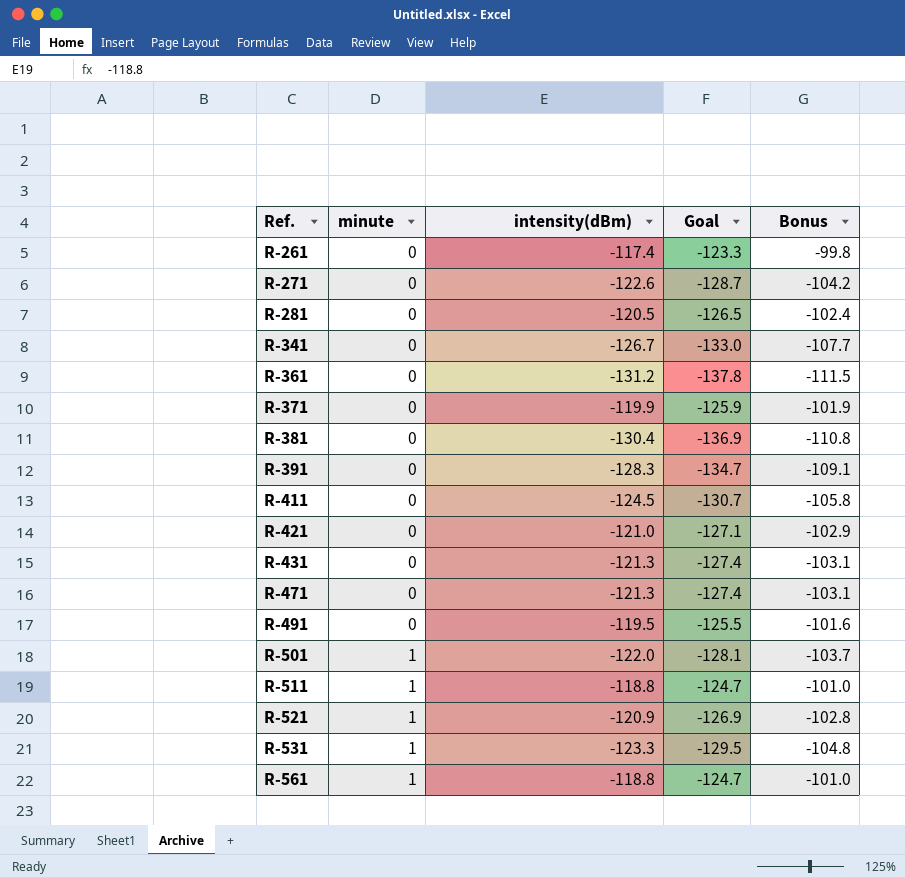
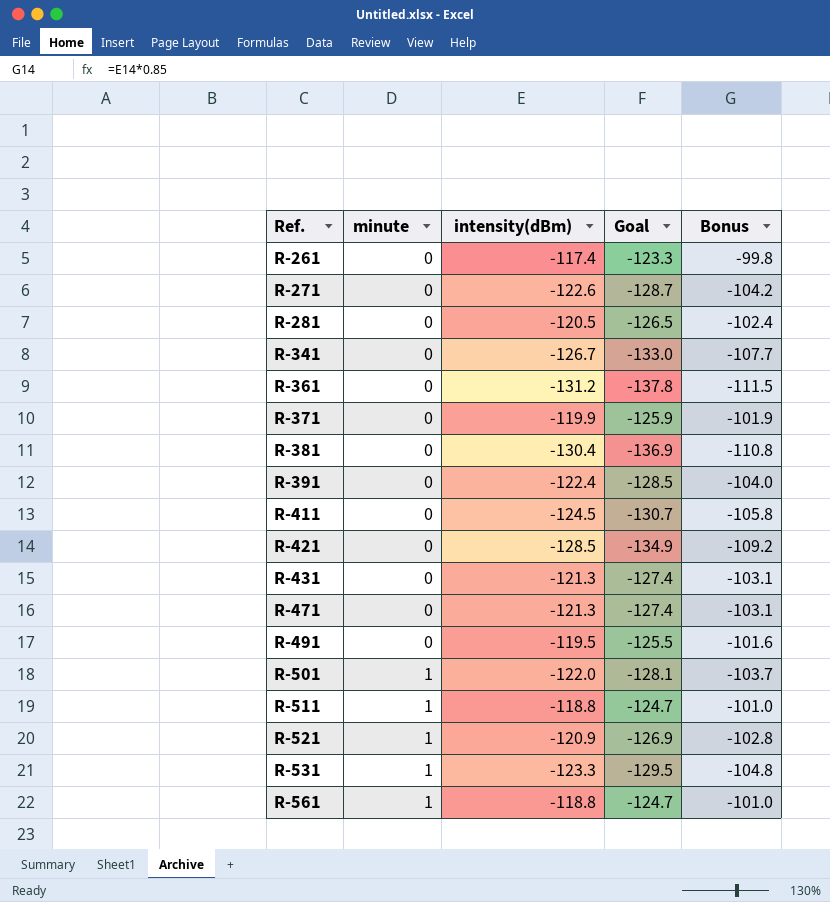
R-391 | intensity(dBm): -128.3 -> -122.4
R-391 | Goal: -134.7 -> -128.5
R-391 | Bonus: -109.1 -> -104.0
R-421 | intensity(dBm): -121.0 -> -128.5
R-421 | Goal: -127.1 -> -134.9
R-421 | Bonus: -102.9 -> -109.2

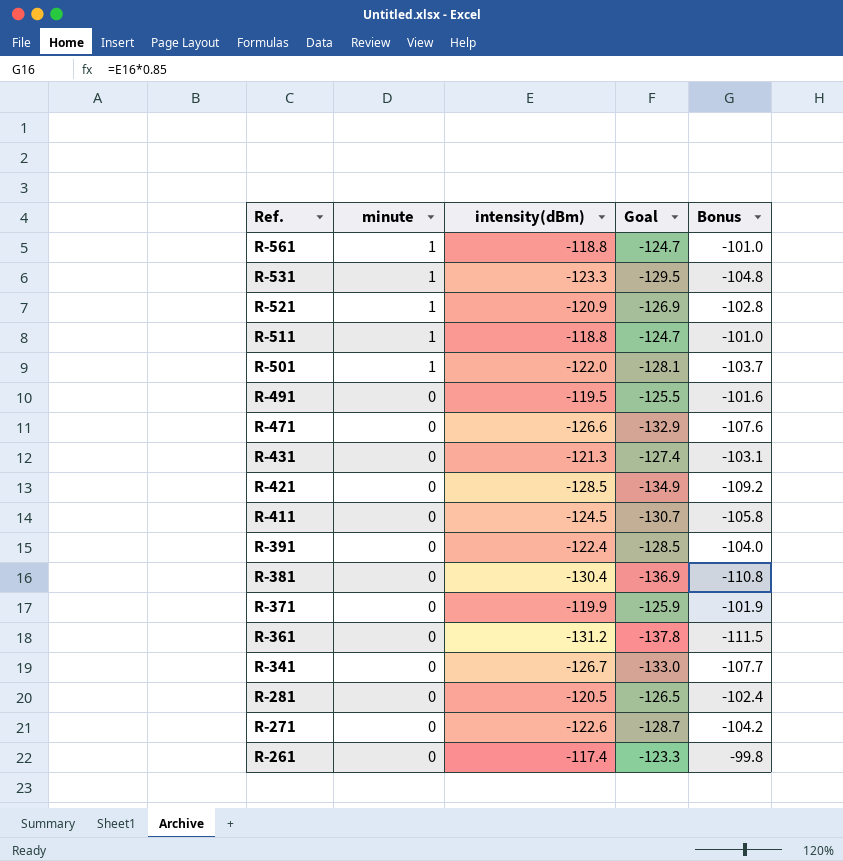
row order: Ref. ascending -> Ref. descending
R-471 | intensity(dBm): -121.3 -> -126.6
R-471 | Goal: -127.4 -> -132.9
R-471 | Bonus: -103.1 -> -107.6

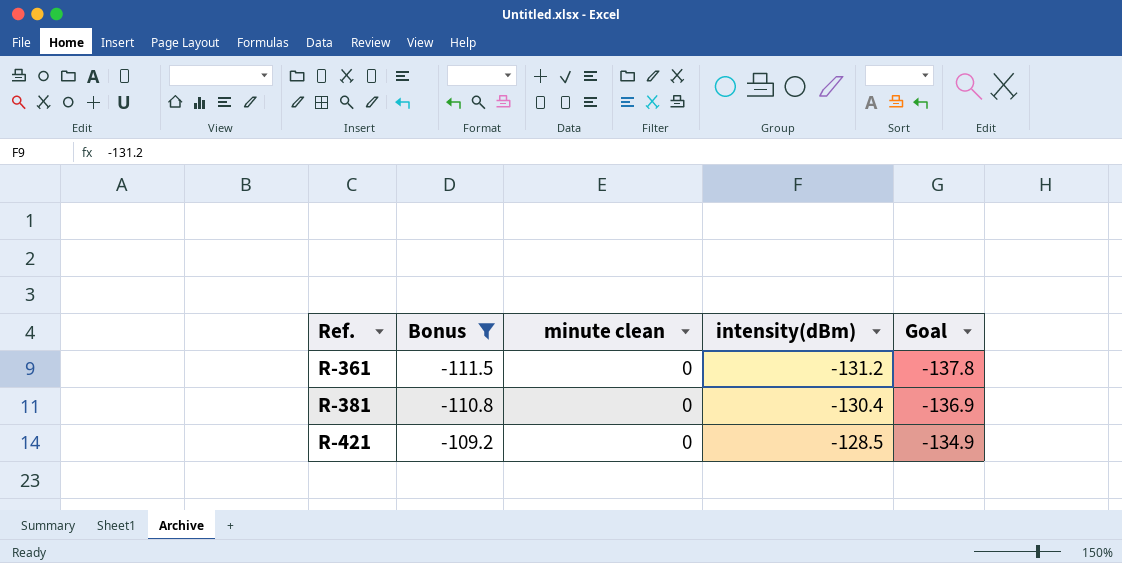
filter: none -> Bonus <= -109.2
row order: Ref. descending -> Ref. ascending
column Bonus | position: 5 -> 2
column name: minute -> minute clean

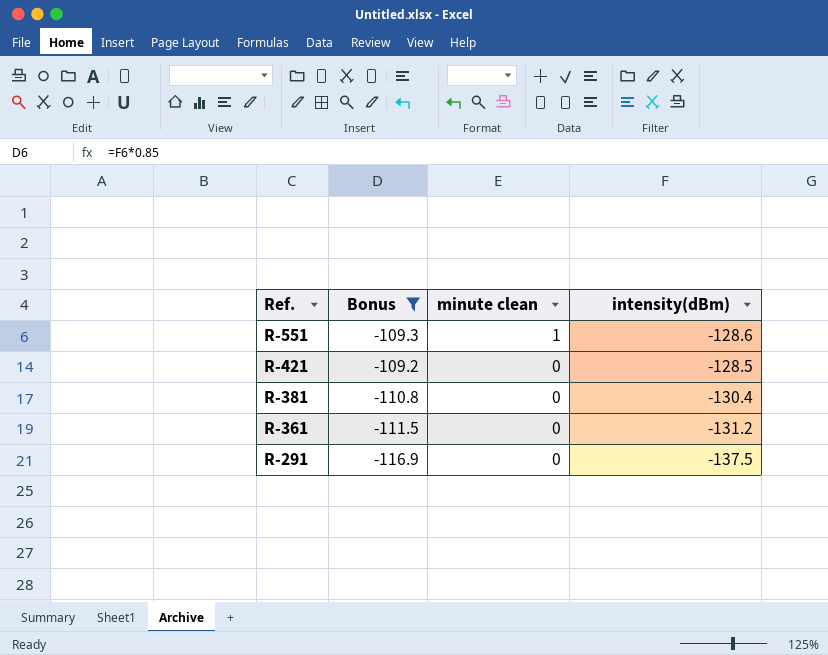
row order: Ref. ascending -> Ref. descending
column Goal | formula: [intensity(dBm)] * 1.05 -> none
row R-551: none -> -109.3 | 1 | -128.6
row R-291: none -> -116.9 | 0 | -137.5

